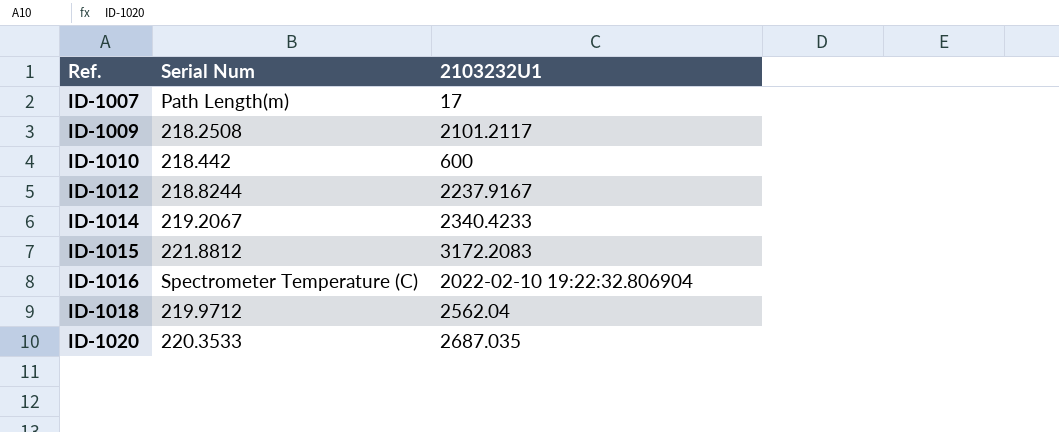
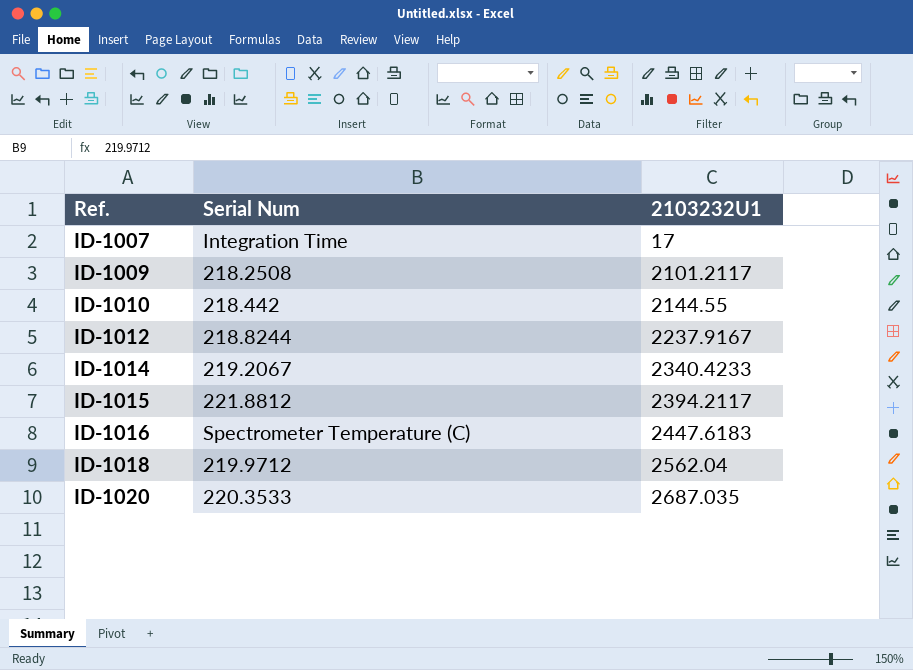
ID-1007 | Serial Num: Path Length(m) -> Integration Time
ID-1010 | 2103232U1: 600 -> 2144.55
ID-1015 | 2103232U1: 3172.2083 -> 2394.2117
ID-1016 | 2103232U1: 2022-02-10 19:22:32.806904 -> 2447.6183

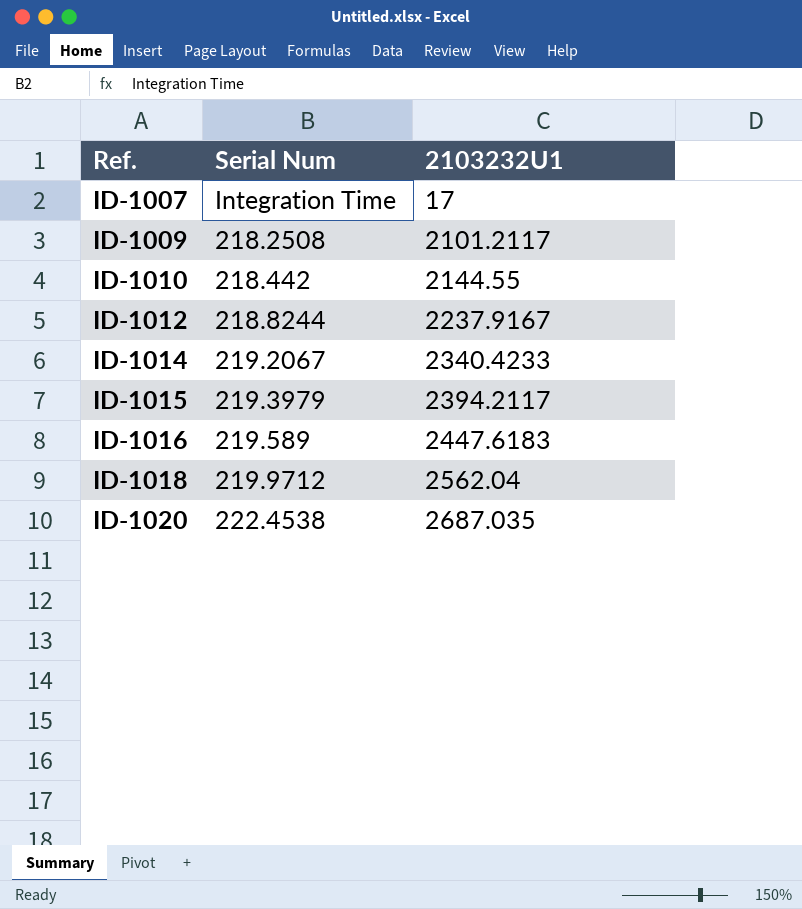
ID-1015 | Serial Num: 221.8812 -> 219.3979
ID-1016 | Serial Num: Spectrometer Temperature (C) -> 219.589
ID-1020 | Serial Num: 220.3533 -> 222.4538

